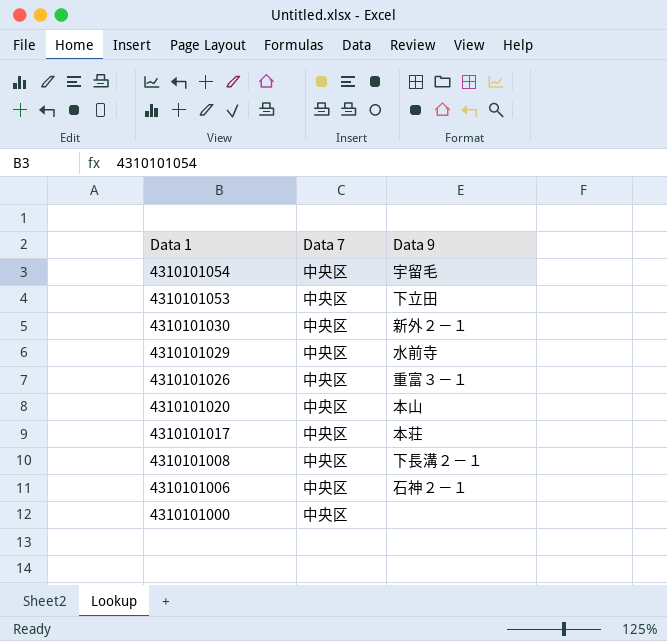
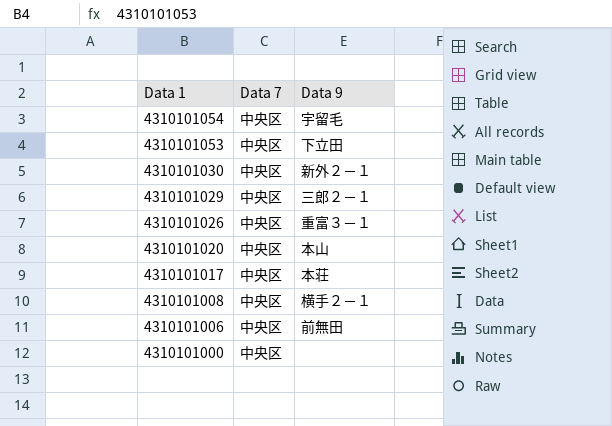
4310101029 | Data 9: 水前寺 -> 三郎２－１
4310101008 | Data 9: 下長溝２－１ -> 横手２－１
4310101006 | Data 9: 石神２－１ -> 前無田

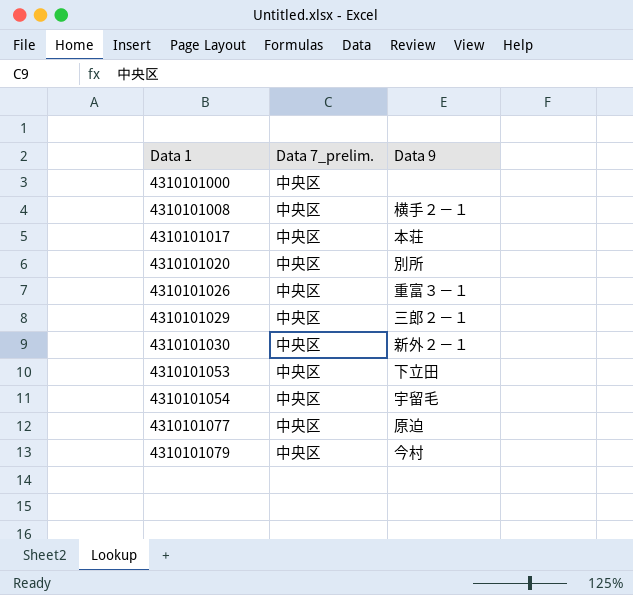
row order: Data 1 descending -> Data 1 ascending
column name: Data 7 -> Data 7_prelim.
row 4310101006: 中央区 | 前無田 -> none
4310101020 | Data 9: 本山 -> 別所
row 4310101077: none -> 中央区 | 原迫
row 4310101079: none -> 中央区 | 今村

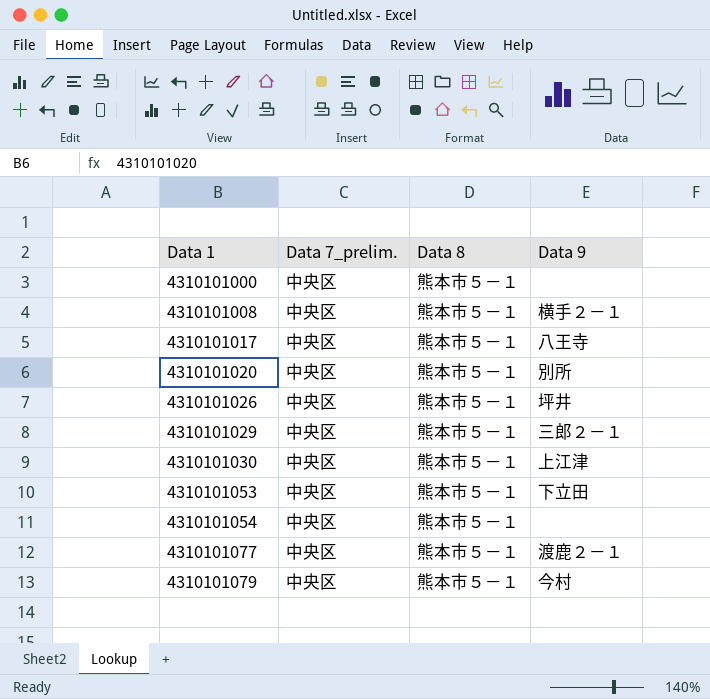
column Data 8 | position: none -> 3
4310101017 | Data 9: 本荘 -> 八王寺
4310101026 | Data 9: 重富３－１ -> 坪井
4310101030 | Data 9: 新外２－１ -> 上江津
4310101054 | Data 9: 宇留毛 -> none
4310101077 | Data 9: 原迫 -> 渡鹿２－１

